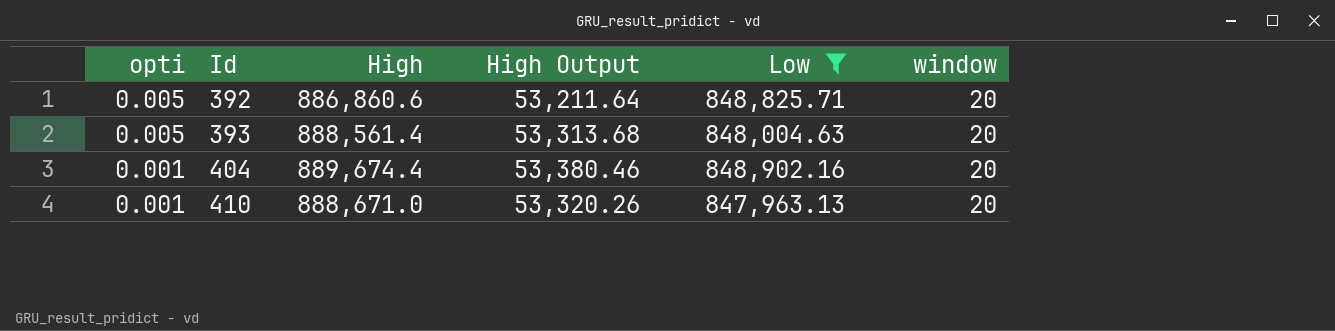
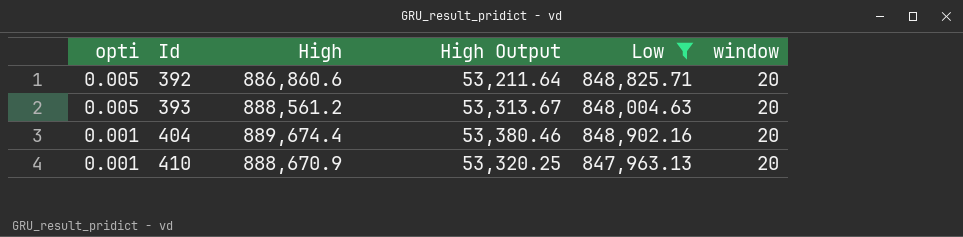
393 | High: 888,561.4 -> 888,561.2
393 | High Output: 53,313.68 -> 53,313.67
410 | High: 888,671.0 -> 888,670.9
410 | High Output: 53,320.26 -> 53,320.25

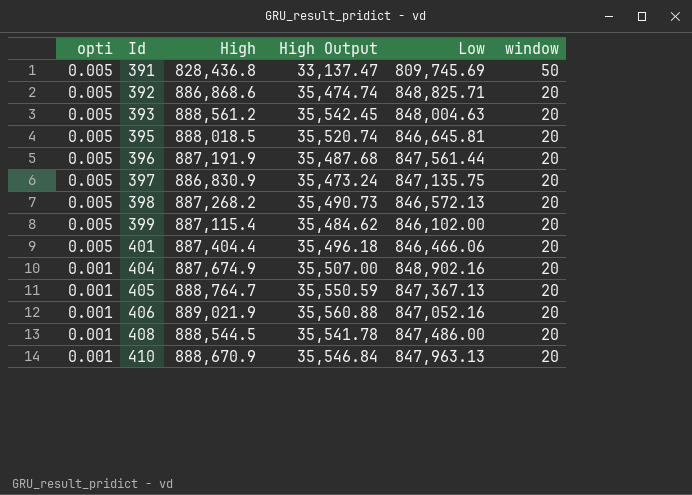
filter: Low >= 847,963.13 -> none
column High Output | formula: [High] * 0.06 -> [High] * 0.04
392 | High: 886,860.6 -> 886,868.6
404 | High: 889,674.4 -> 887,674.9

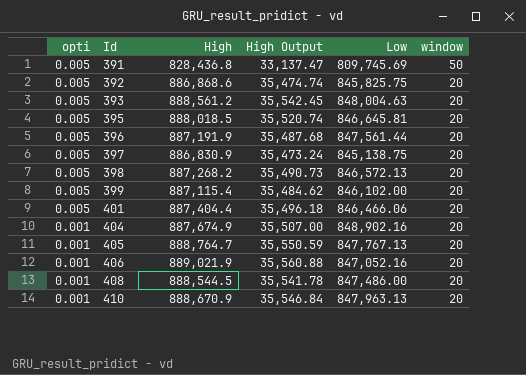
392 | Low: 848,825.71 -> 845,825.75
397 | Low: 847,135.75 -> 845,138.75
405 | Low: 847,367.13 -> 847,767.13

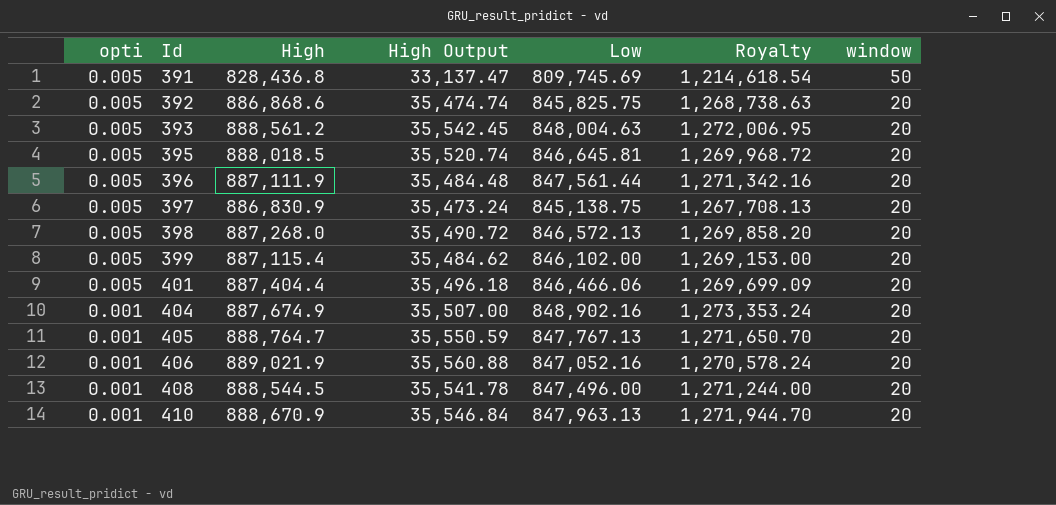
column Royalty | formula: none -> [Low] * 1.5
396 | High: 887,191.9 -> 887,111.9
396 | High Output: 35,487.68 -> 35,484.48
398 | High: 887,268.2 -> 887,268.0
398 | High Output: 35,490.73 -> 35,490.72
408 | Low: 847,486.00 -> 847,496.00

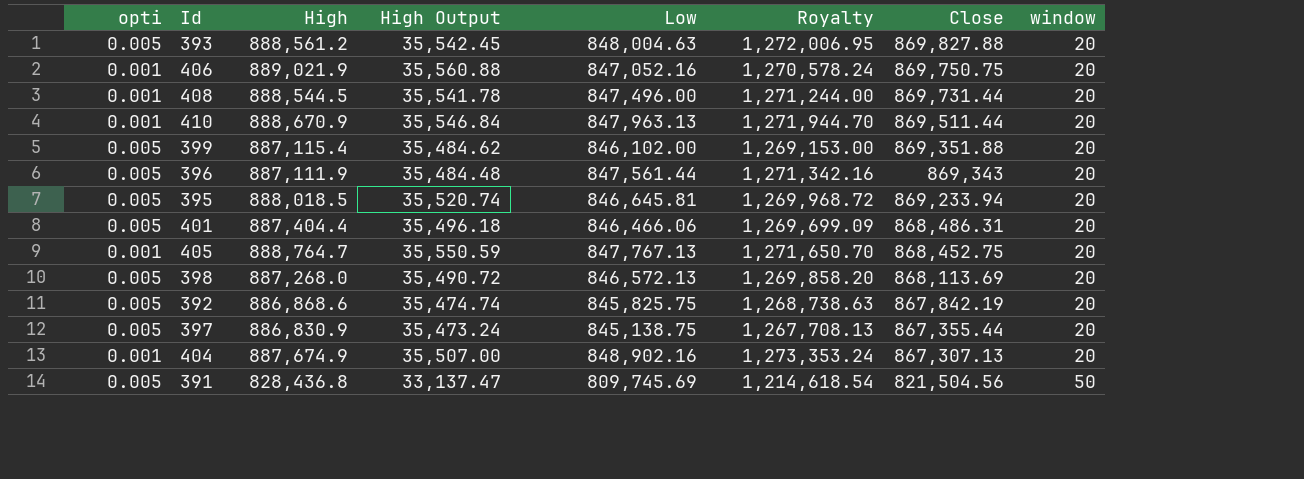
row order: opti descending -> Close descending
column Close | position: none -> 7

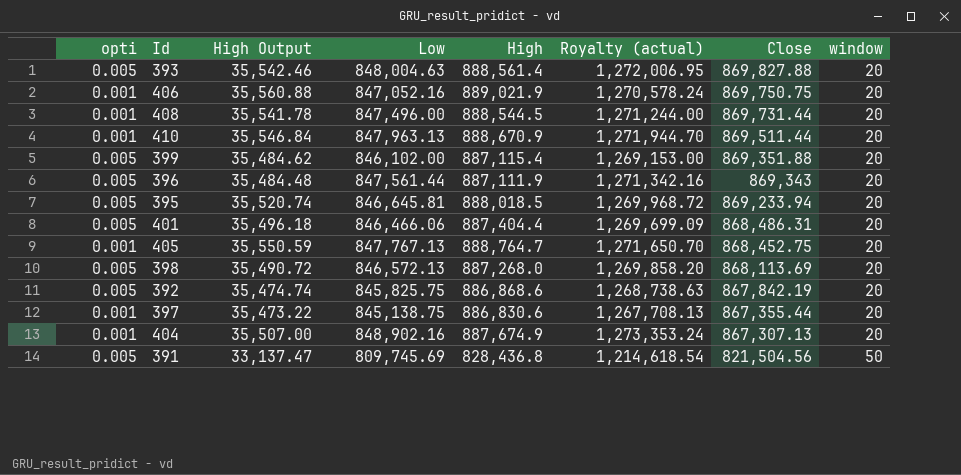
column High | position: 3 -> 5
column name: Royalty -> Royalty (actual)
393 | High Output: 35,542.45 -> 35,542.46
393 | High: 888,561.2 -> 888,561.4
397 | opti: 0.005 -> 0.001
397 | High Output: 35,473.24 -> 35,473.22
397 | High: 886,830.9 -> 886,830.6

